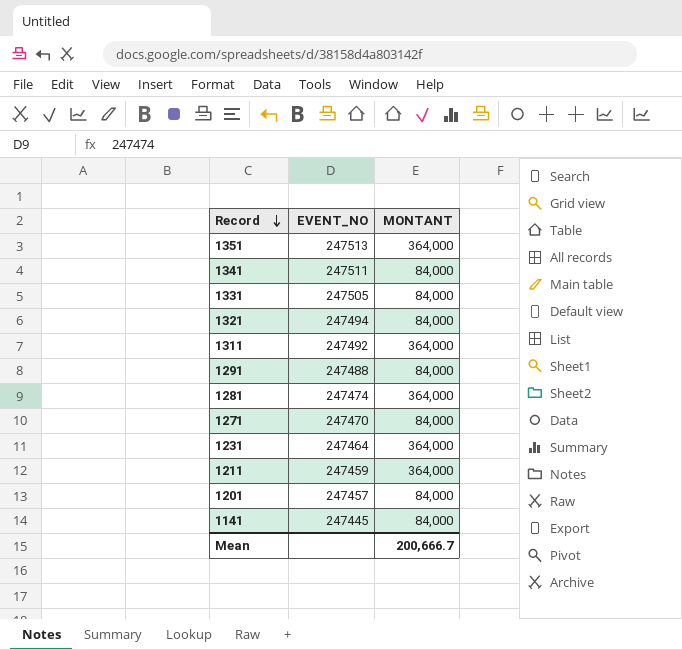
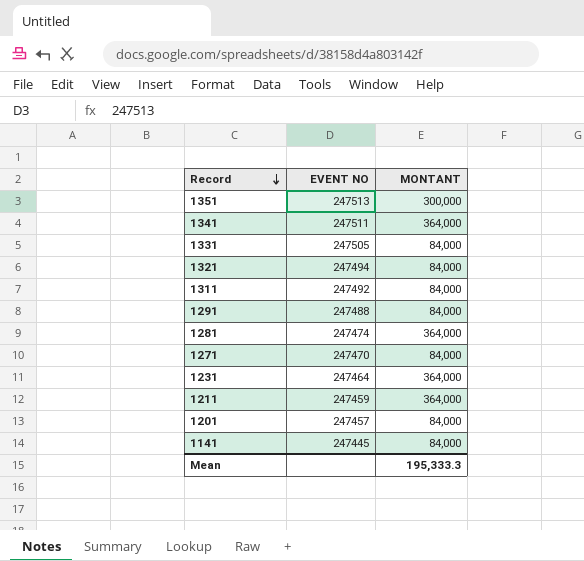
column name: EVENT_NO -> EVENT NO
1351 | MONTANT: 364,000 -> 300,000
1341 | MONTANT: 84,000 -> 364,000
1311 | MONTANT: 364,000 -> 84,000
Mean | MONTANT: 200,666.7 -> 195,333.3

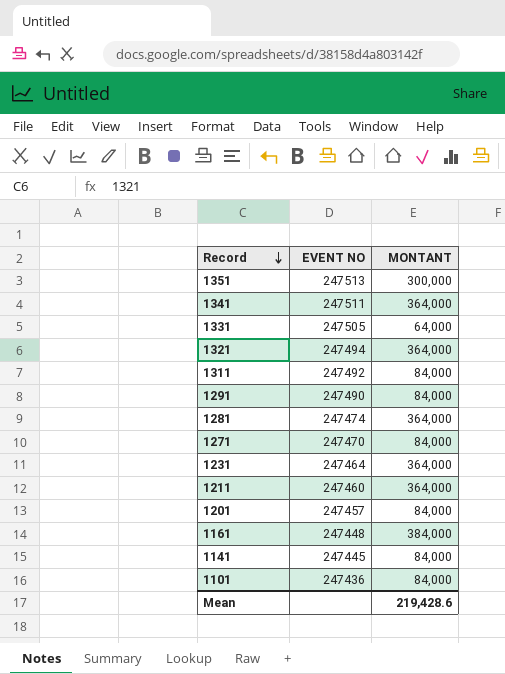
1331 | MONTANT: 84,000 -> 64,000
1321 | MONTANT: 84,000 -> 364,000
1291 | EVENT NO: 247488 -> 247490
1211 | EVENT NO: 247459 -> 247460
row 1161: none -> 247448 | 384,000
row 1101: none -> 247436 | 84,000
Mean | MONTANT: 195,333.3 -> 219,428.6

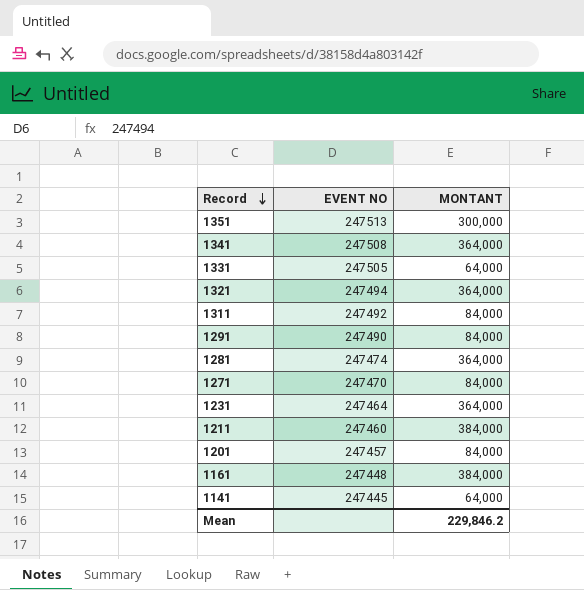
row 1101: 247436 | 84,000 -> none
1341 | EVENT NO: 247511 -> 247508
1211 | MONTANT: 364,000 -> 384,000
1141 | MONTANT: 84,000 -> 64,000
Mean | MONTANT: 219,428.6 -> 229,846.2

